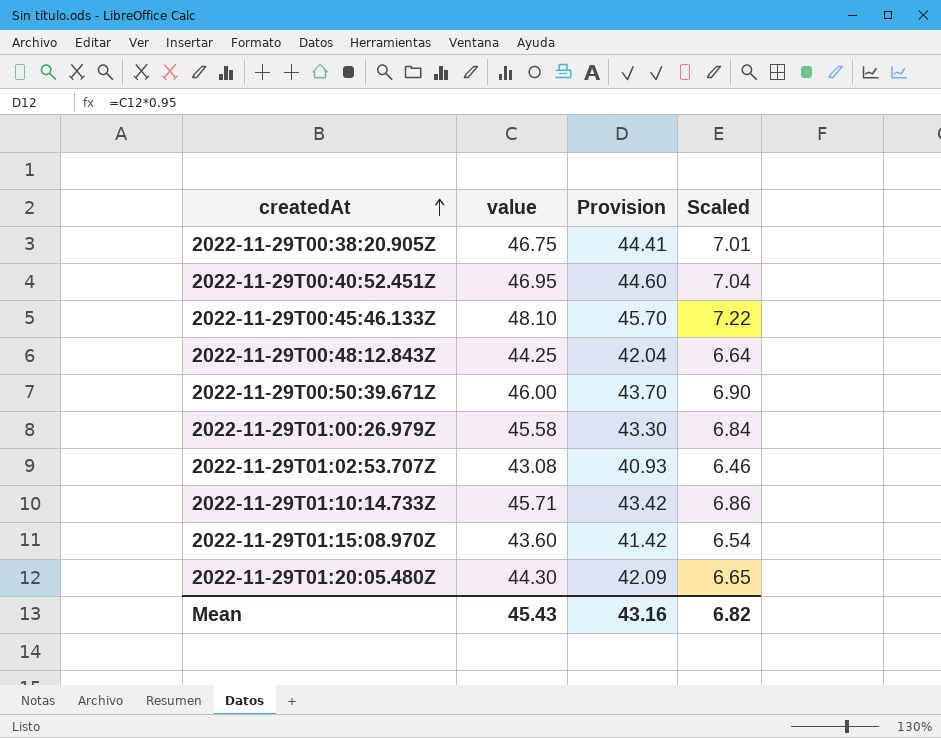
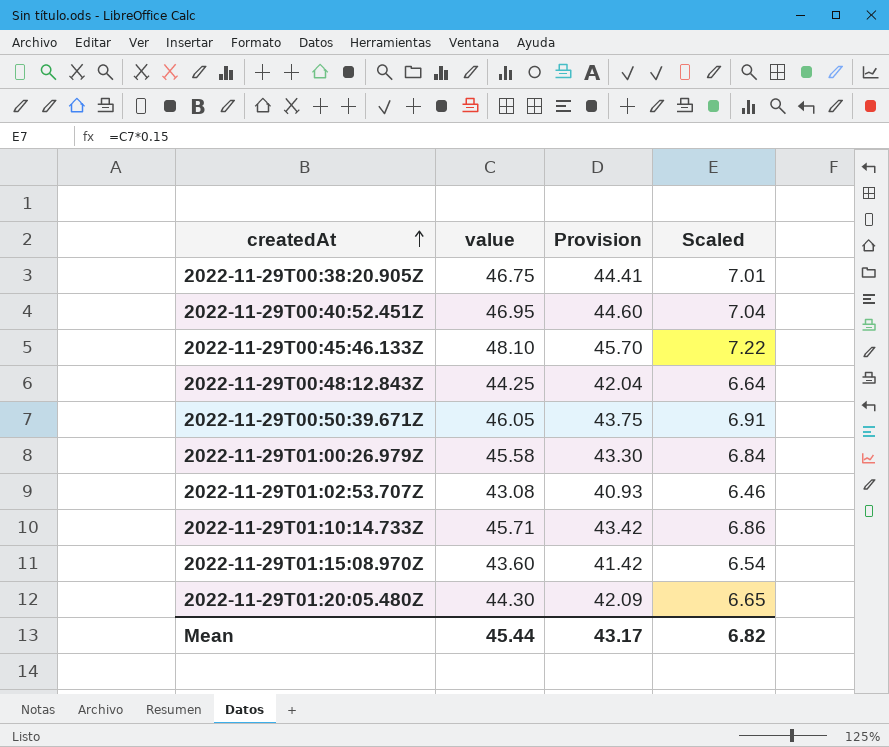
2022-11-29T00:50:39.671Z | value: 46.00 -> 46.05
2022-11-29T00:50:39.671Z | Provision: 43.70 -> 43.75
2022-11-29T00:50:39.671Z | Scaled: 6.90 -> 6.91
Mean | value: 45.43 -> 45.44
Mean | Provision: 43.16 -> 43.17

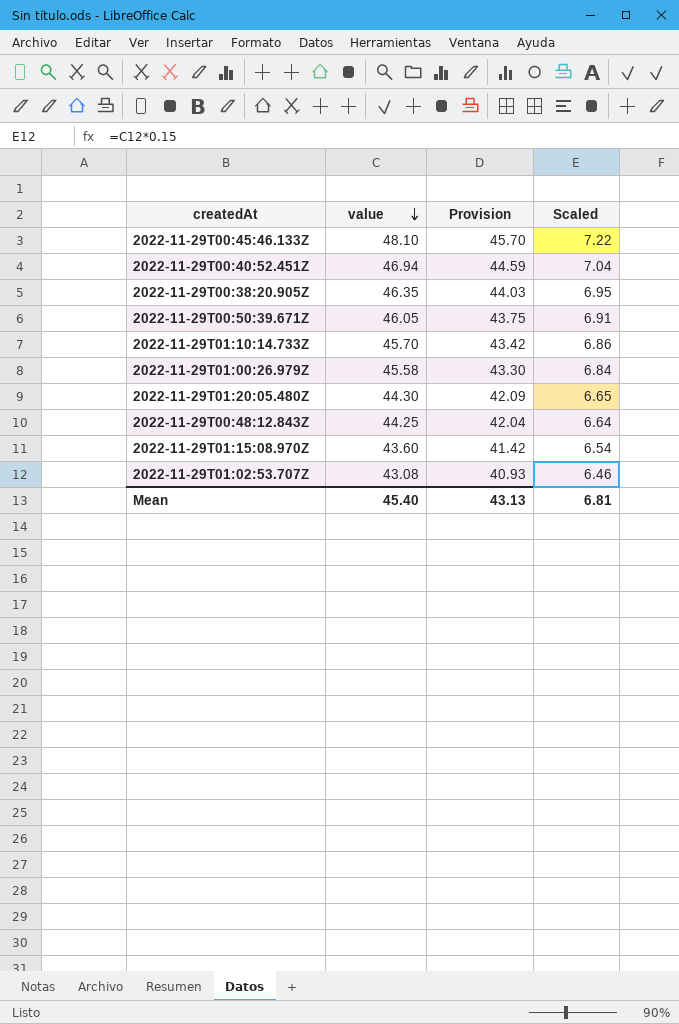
row order: createdAt ascending -> value descending
2022-11-29T00:40:52.451Z | value: 46.95 -> 46.94
2022-11-29T00:40:52.451Z | Provision: 44.60 -> 44.59
2022-11-29T00:38:20.905Z | value: 46.75 -> 46.35
2022-11-29T00:38:20.905Z | Provision: 44.41 -> 44.03
2022-11-29T00:38:20.905Z | Scaled: 7.01 -> 6.95
2022-11-29T01:10:14.733Z | value: 45.71 -> 45.70
Mean | value: 45.44 -> 45.40
Mean | Provision: 43.17 -> 43.13
Mean | Scaled: 6.82 -> 6.81

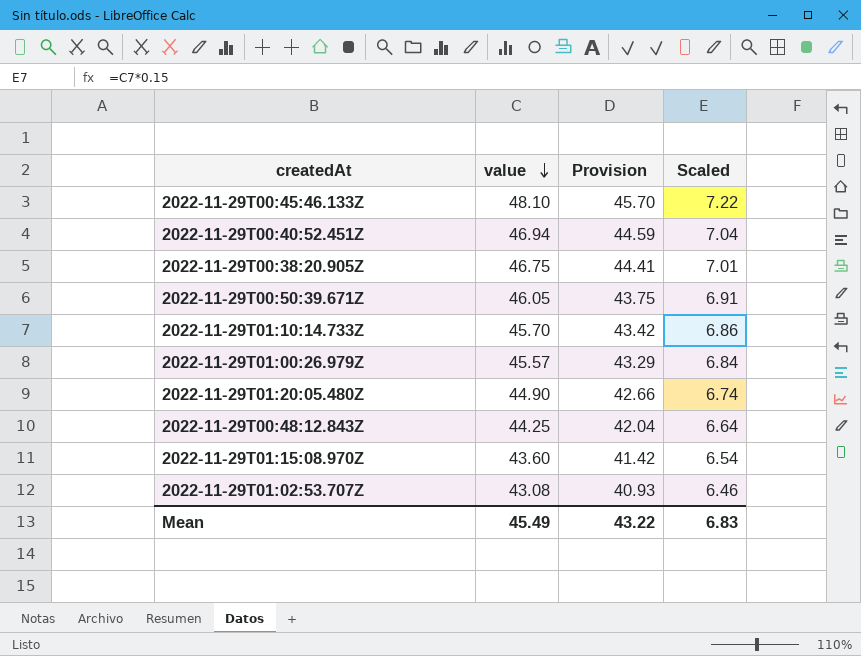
2022-11-29T00:38:20.905Z | value: 46.35 -> 46.75
2022-11-29T00:38:20.905Z | Provision: 44.03 -> 44.41
2022-11-29T00:38:20.905Z | Scaled: 6.95 -> 7.01
2022-11-29T01:00:26.979Z | value: 45.58 -> 45.57
2022-11-29T01:00:26.979Z | Provision: 43.30 -> 43.29
2022-11-29T01:20:05.480Z | value: 44.30 -> 44.90
2022-11-29T01:20:05.480Z | Provision: 42.09 -> 42.66
2022-11-29T01:20:05.480Z | Scaled: 6.65 -> 6.74
Mean | value: 45.40 -> 45.49
Mean | Provision: 43.13 -> 43.22
Mean | Scaled: 6.81 -> 6.83

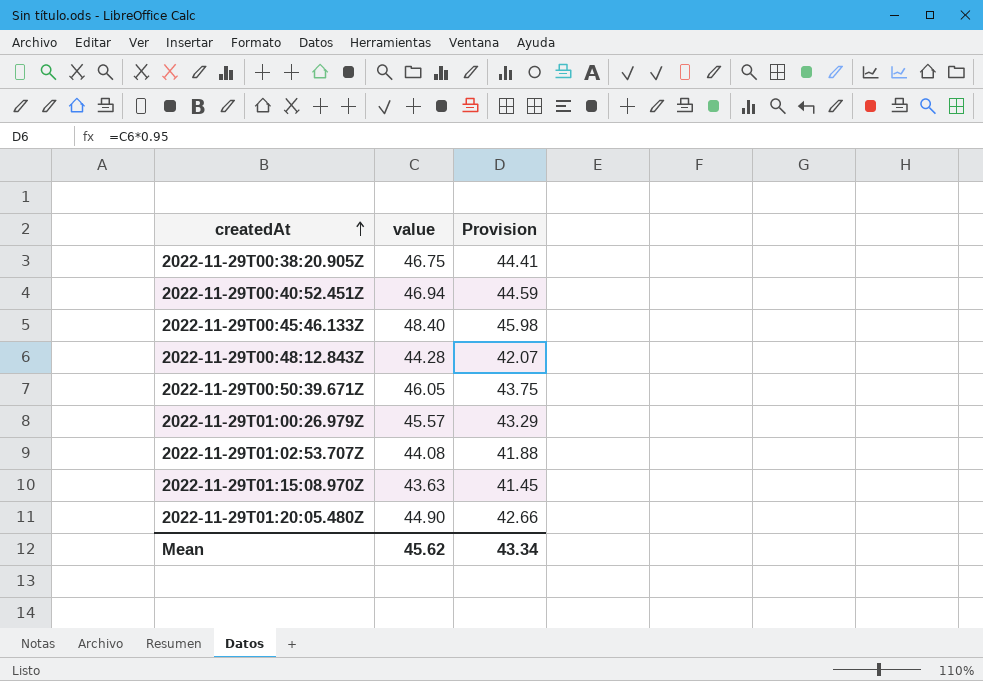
row order: value descending -> createdAt ascending
column Scaled | formula: [value] * 0.15 -> none
row 2022-11-29T01:10:14.733Z: 45.70 | 43.42 | 6.86 -> none
2022-11-29T00:45:46.133Z | value: 48.10 -> 48.40
2022-11-29T00:45:46.133Z | Provision: 45.70 -> 45.98
2022-11-29T00:48:12.843Z | value: 44.25 -> 44.28
2022-11-29T00:48:12.843Z | Provision: 42.04 -> 42.07
2022-11-29T01:02:53.707Z | value: 43.08 -> 44.08
2022-11-29T01:02:53.707Z | Provision: 40.93 -> 41.88
2022-11-29T01:15:08.970Z | value: 43.60 -> 43.63
2022-11-29T01:15:08.970Z | Provision: 41.42 -> 41.45
Mean | value: 45.49 -> 45.62
Mean | Provision: 43.22 -> 43.34

